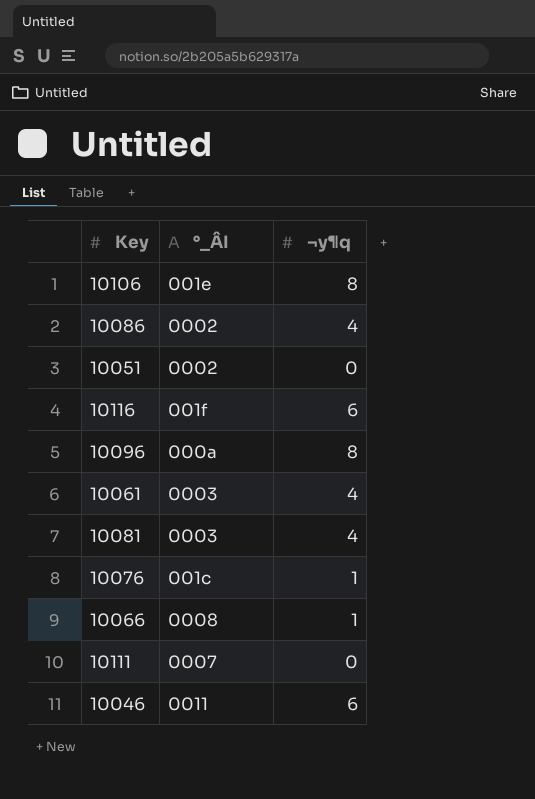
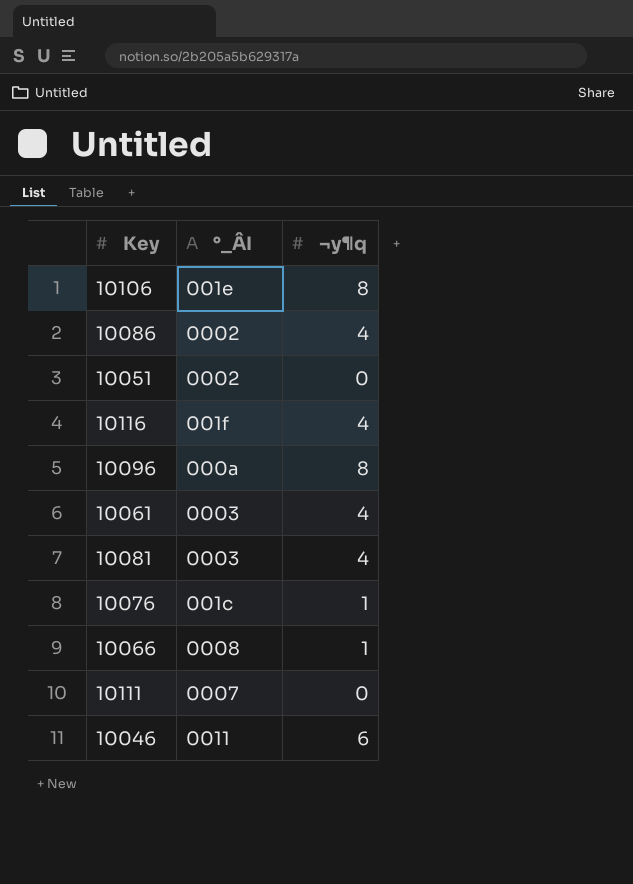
10116 | ¬y¶q: 6 -> 4

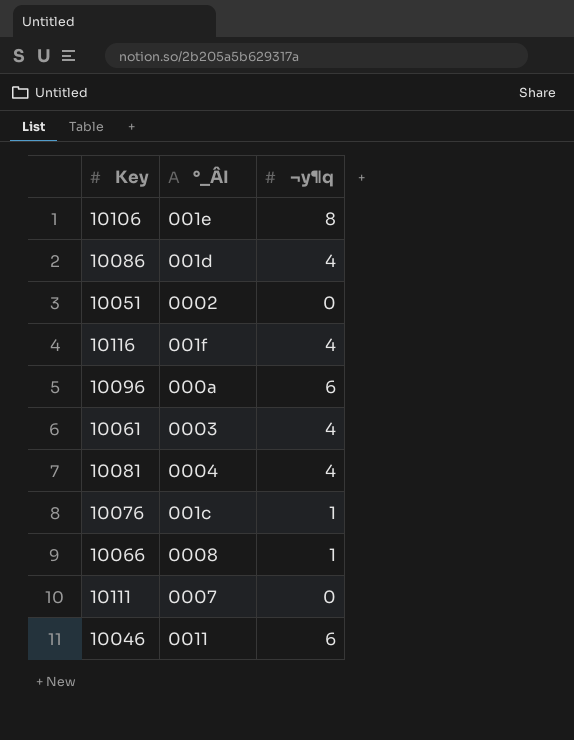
10086 | °_ÂI: 0002 -> 001d
10096 | ¬y¶q: 8 -> 6
10081 | °_ÂI: 0003 -> 0004

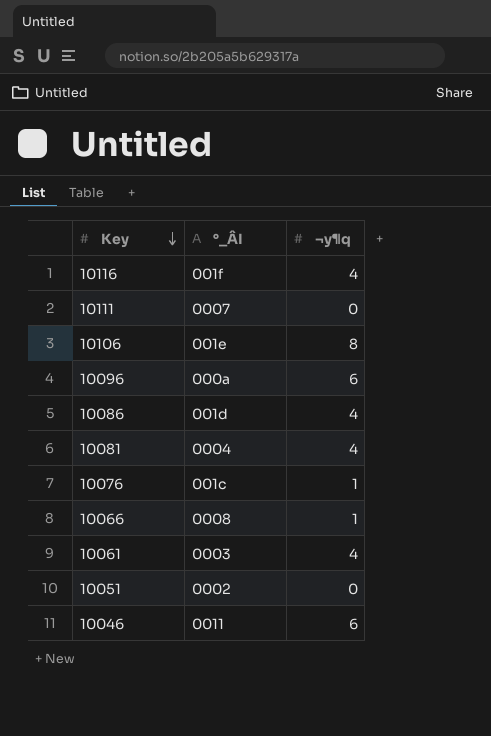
row order: none -> Key descending

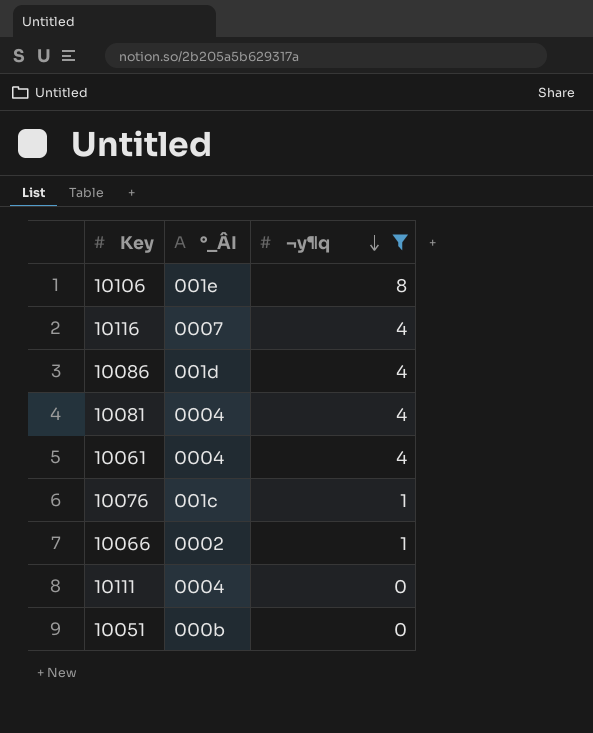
filter: none -> ¬y¶q != 6
row order: Key descending -> ¬y¶q descending
10116 | °_ÂI: 001f -> 0007
10061 | °_ÂI: 0003 -> 0004
10066 | °_ÂI: 0008 -> 0002
10111 | °_ÂI: 0007 -> 0004
10051 | °_ÂI: 0002 -> 000b

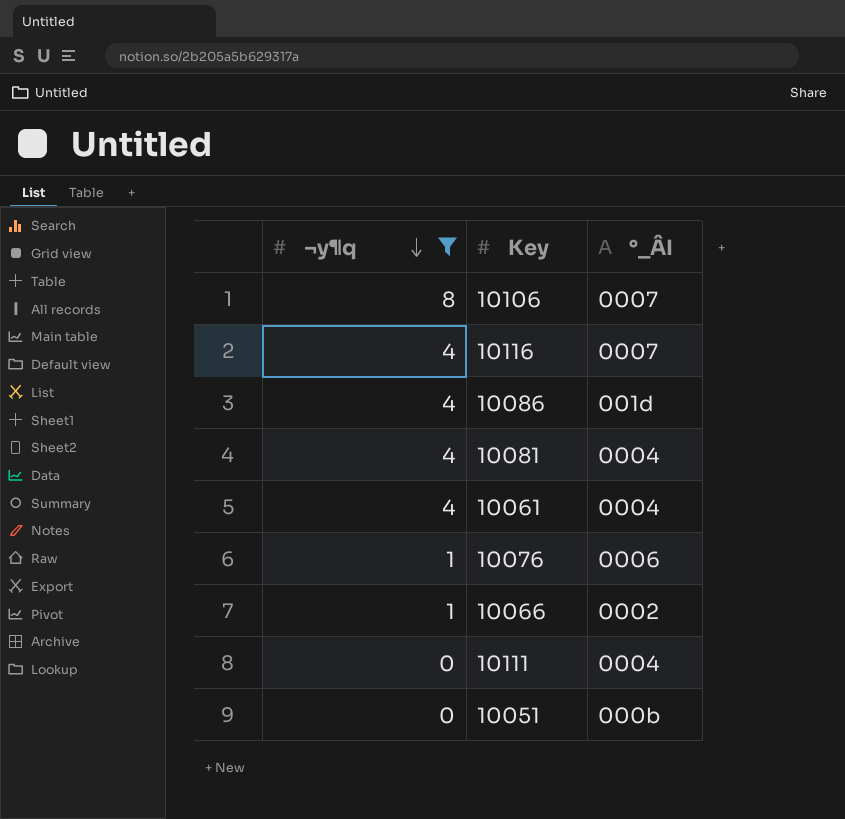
column ¬y¶q | position: 3 -> 1
10106 | °_ÂI: 001e -> 0007
10076 | °_ÂI: 001c -> 0006

